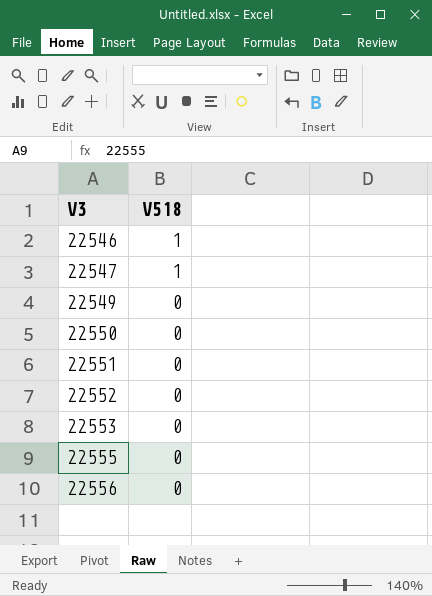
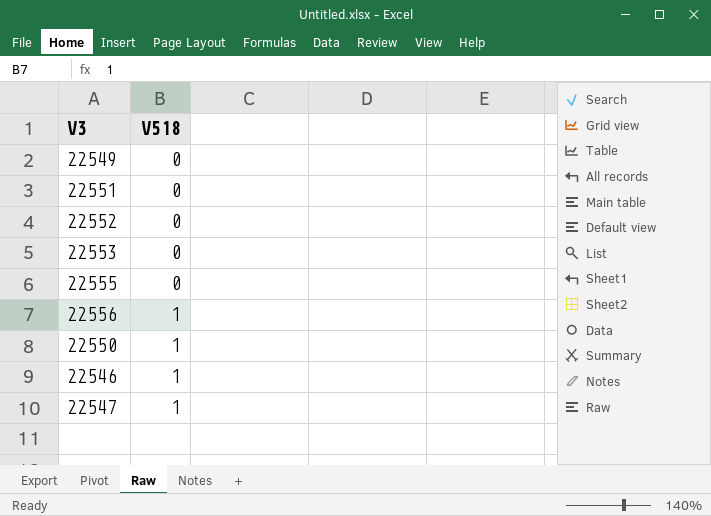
row order: V3 ascending -> V518 ascending
22556 | V518: 0 -> 1
22550 | V518: 0 -> 1

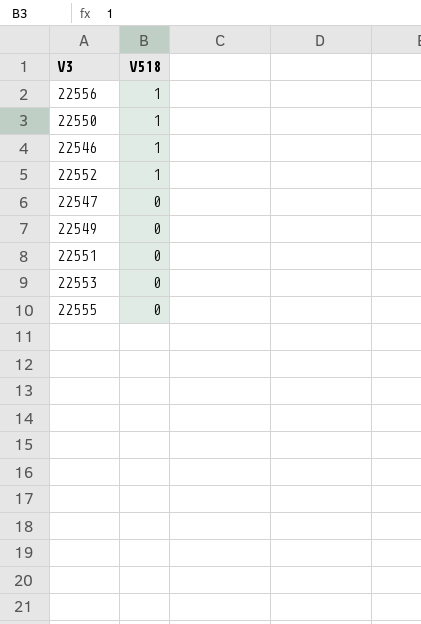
row order: V518 ascending -> V518 descending
22552 | V518: 0 -> 1
22547 | V518: 1 -> 0

